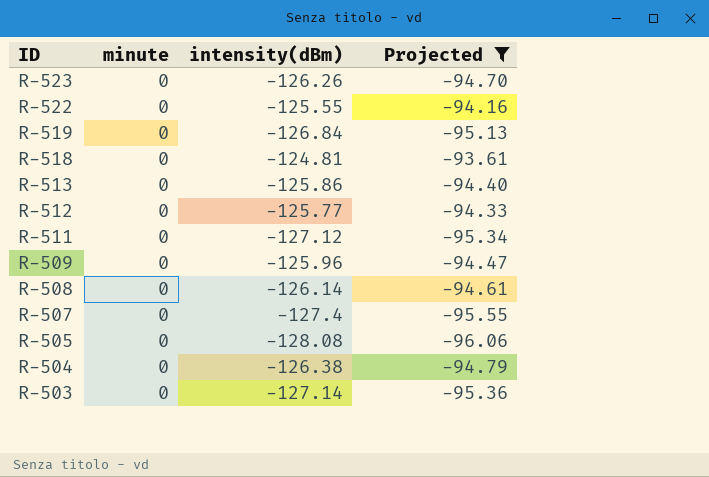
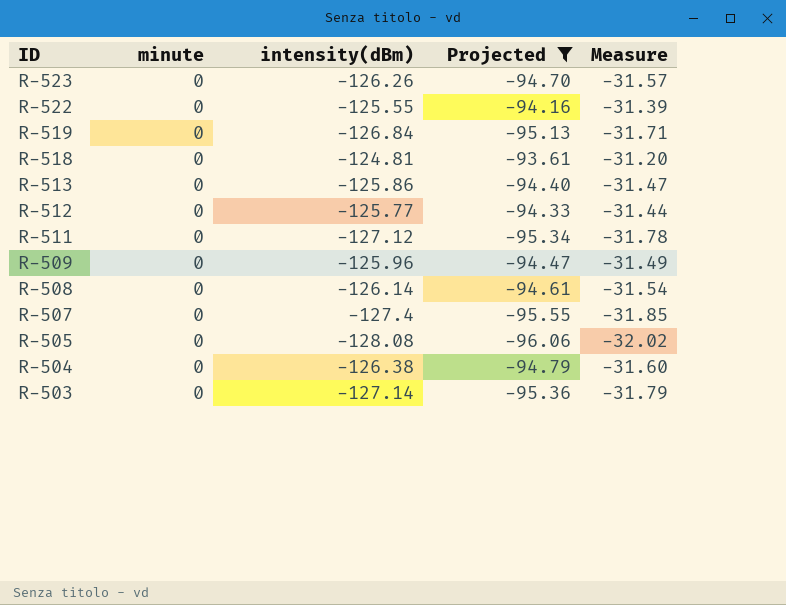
column Measure | formula: none -> [intensity(dBm)] * 0.25

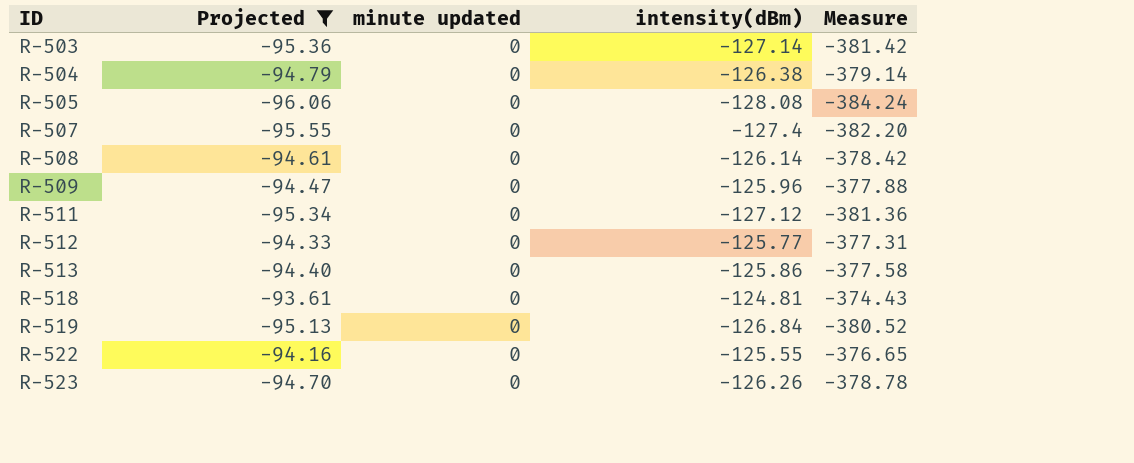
row order: ID descending -> ID ascending
column Projected | position: 4 -> 2
column name: minute -> minute updated
column Measure | formula: [intensity(dBm)] * 0.25 -> [intensity(dBm)] * 3

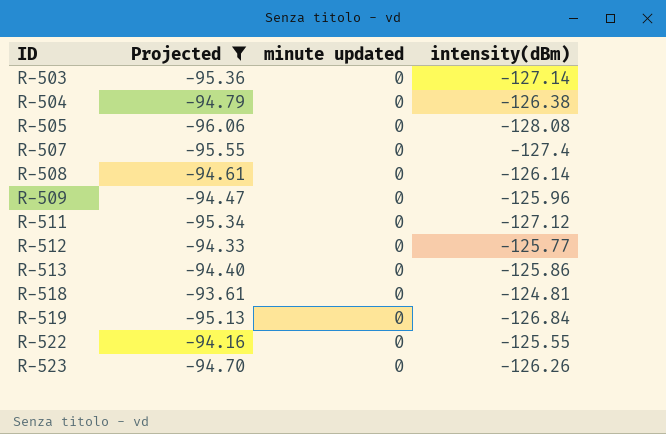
column Measure | formula: [intensity(dBm)] * 3 -> none

